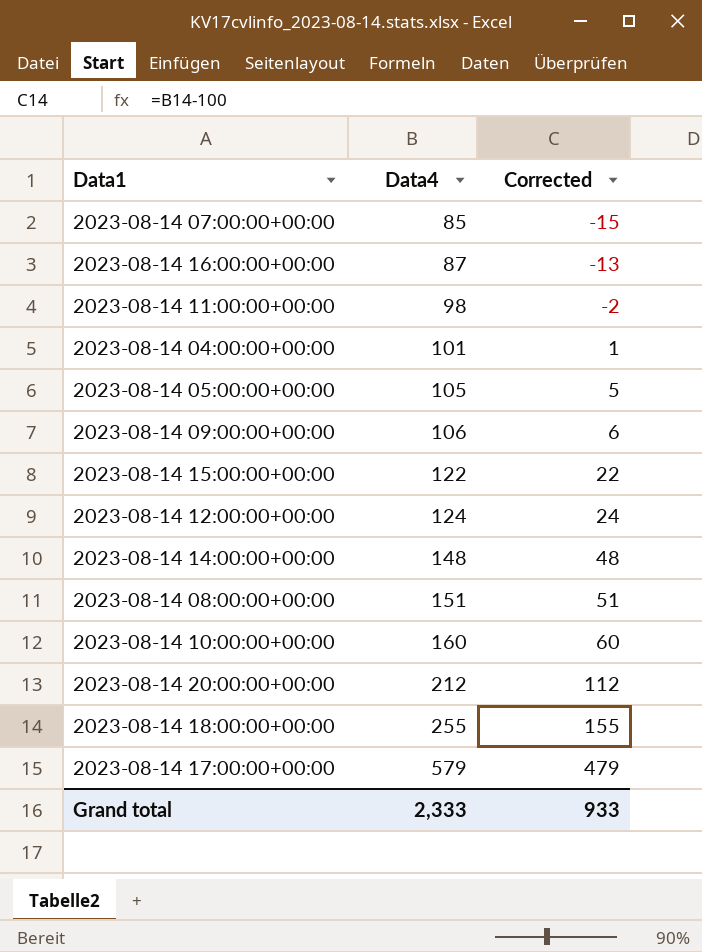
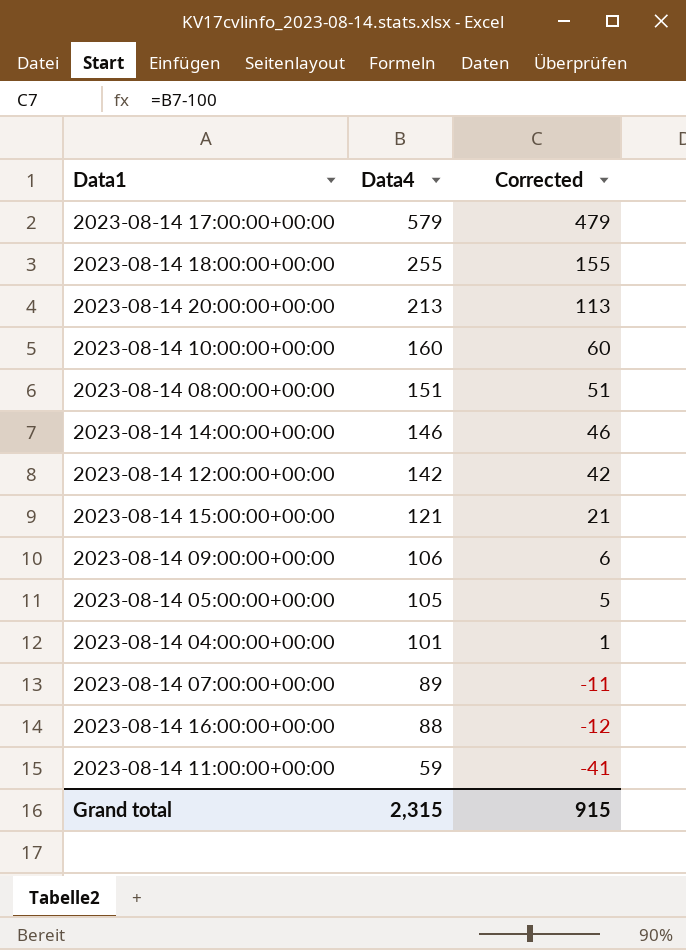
row order: Data4 ascending -> Data4 descending
2023-08-14 20:00:00+00:00 | Data4: 212 -> 213
2023-08-14 20:00:00+00:00 | Corrected: 112 -> 113
2023-08-14 14:00:00+00:00 | Data4: 148 -> 146
2023-08-14 14:00:00+00:00 | Corrected: 48 -> 46
2023-08-14 12:00:00+00:00 | Data4: 124 -> 142
2023-08-14 12:00:00+00:00 | Corrected: 24 -> 42
2023-08-14 15:00:00+00:00 | Data4: 122 -> 121
2023-08-14 15:00:00+00:00 | Corrected: 22 -> 21
2023-08-14 07:00:00+00:00 | Data4: 85 -> 89
2023-08-14 07:00:00+00:00 | Corrected: -15 -> -11
2023-08-14 16:00:00+00:00 | Data4: 87 -> 88
2023-08-14 16:00:00+00:00 | Corrected: -13 -> -12
2023-08-14 11:00:00+00:00 | Data4: 98 -> 59
2023-08-14 11:00:00+00:00 | Corrected: -2 -> -41
Grand total | Data4: 2,333 -> 2,315
Grand total | Corrected: 933 -> 915

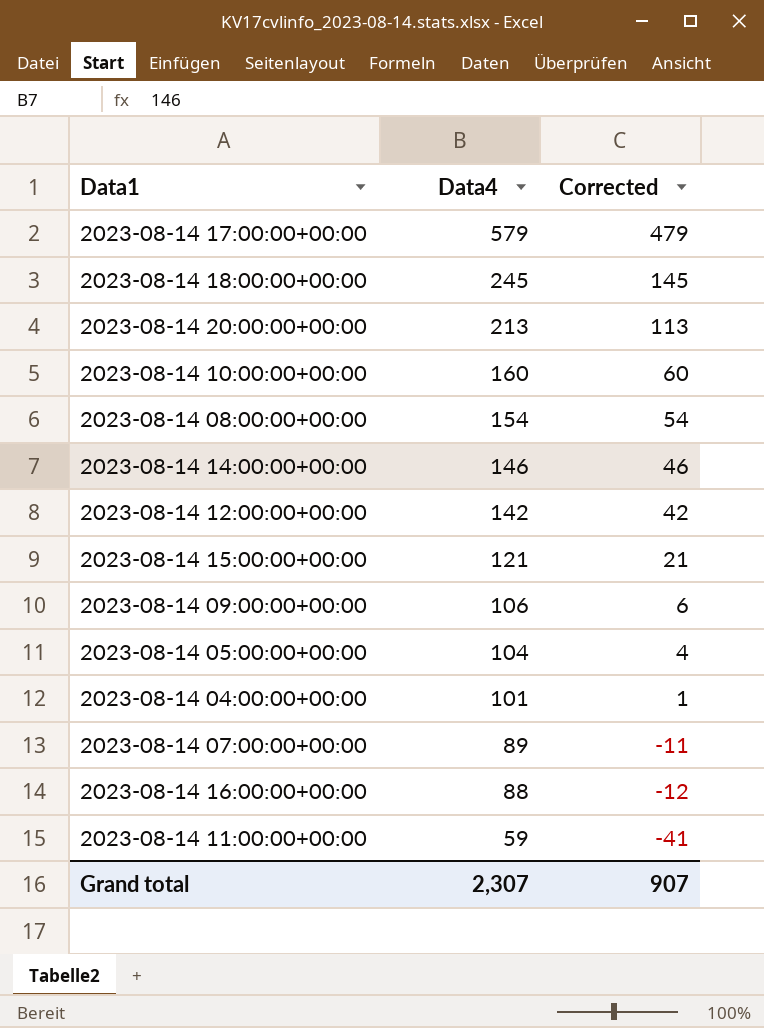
2023-08-14 18:00:00+00:00 | Data4: 255 -> 245
2023-08-14 18:00:00+00:00 | Corrected: 155 -> 145
2023-08-14 08:00:00+00:00 | Data4: 151 -> 154
2023-08-14 08:00:00+00:00 | Corrected: 51 -> 54
2023-08-14 05:00:00+00:00 | Data4: 105 -> 104
2023-08-14 05:00:00+00:00 | Corrected: 5 -> 4
Grand total | Data4: 2,315 -> 2,307
Grand total | Corrected: 915 -> 907

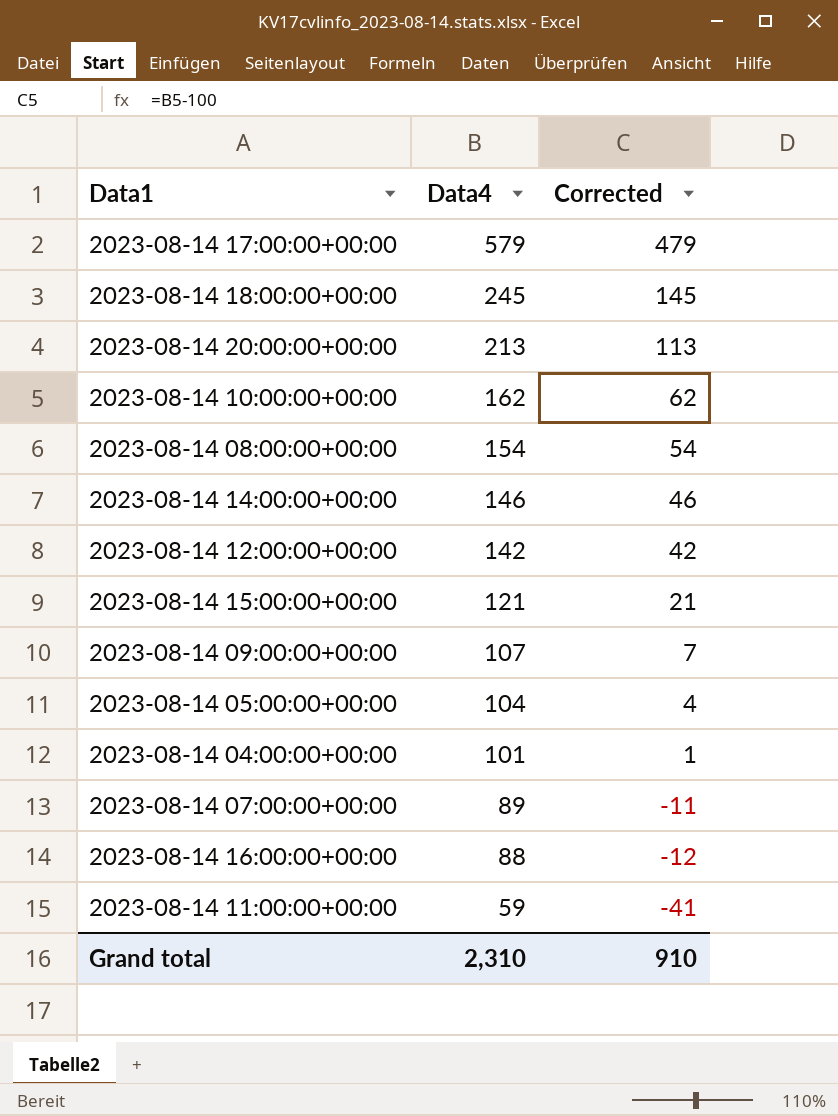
2023-08-14 10:00:00+00:00 | Data4: 160 -> 162
2023-08-14 10:00:00+00:00 | Corrected: 60 -> 62
2023-08-14 09:00:00+00:00 | Data4: 106 -> 107
2023-08-14 09:00:00+00:00 | Corrected: 6 -> 7
Grand total | Data4: 2,307 -> 2,310
Grand total | Corrected: 907 -> 910

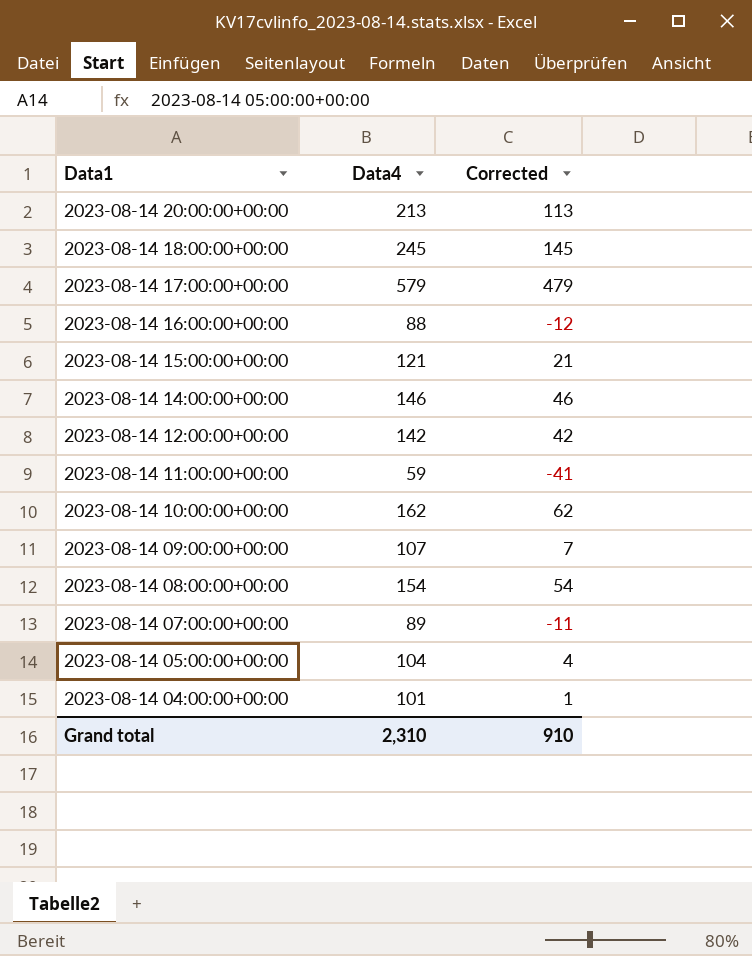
row order: Data4 descending -> Data1 descending

